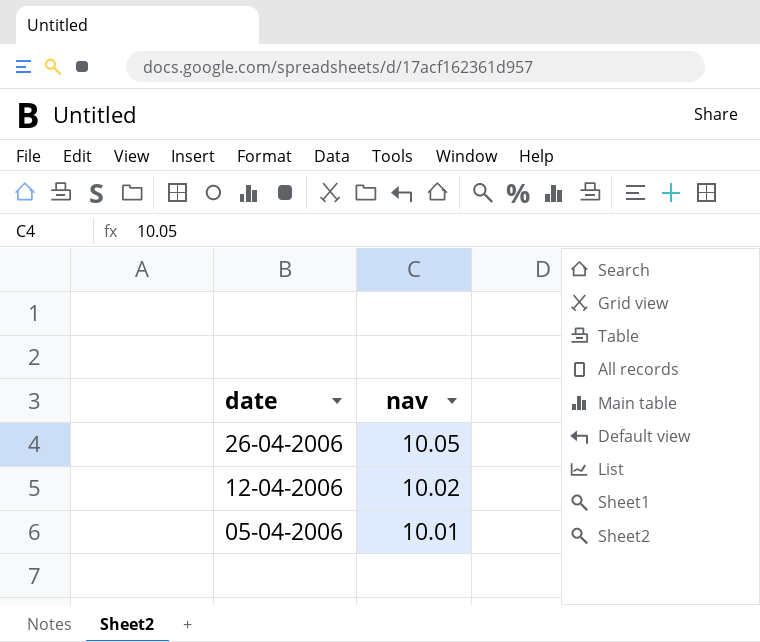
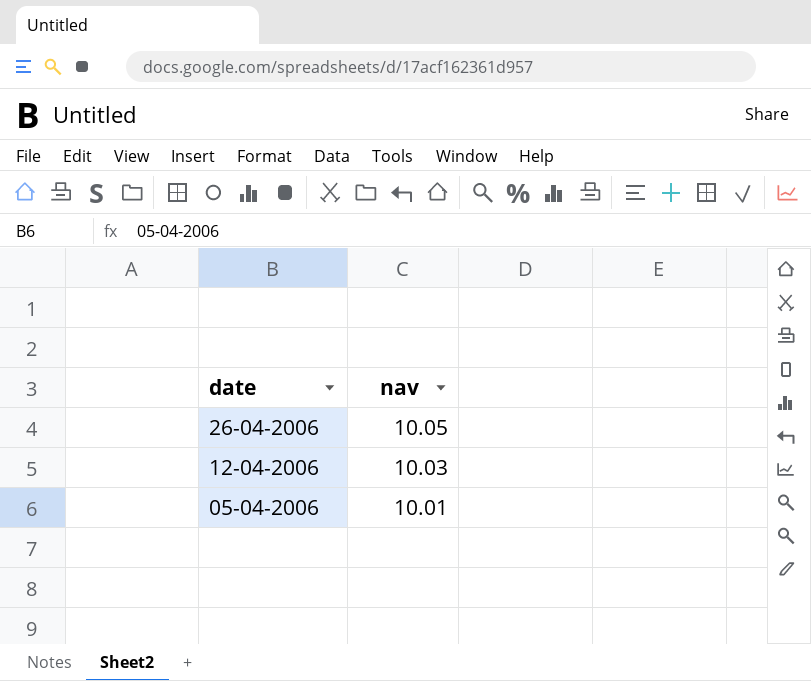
12-04-2006 | nav: 10.02 -> 10.03

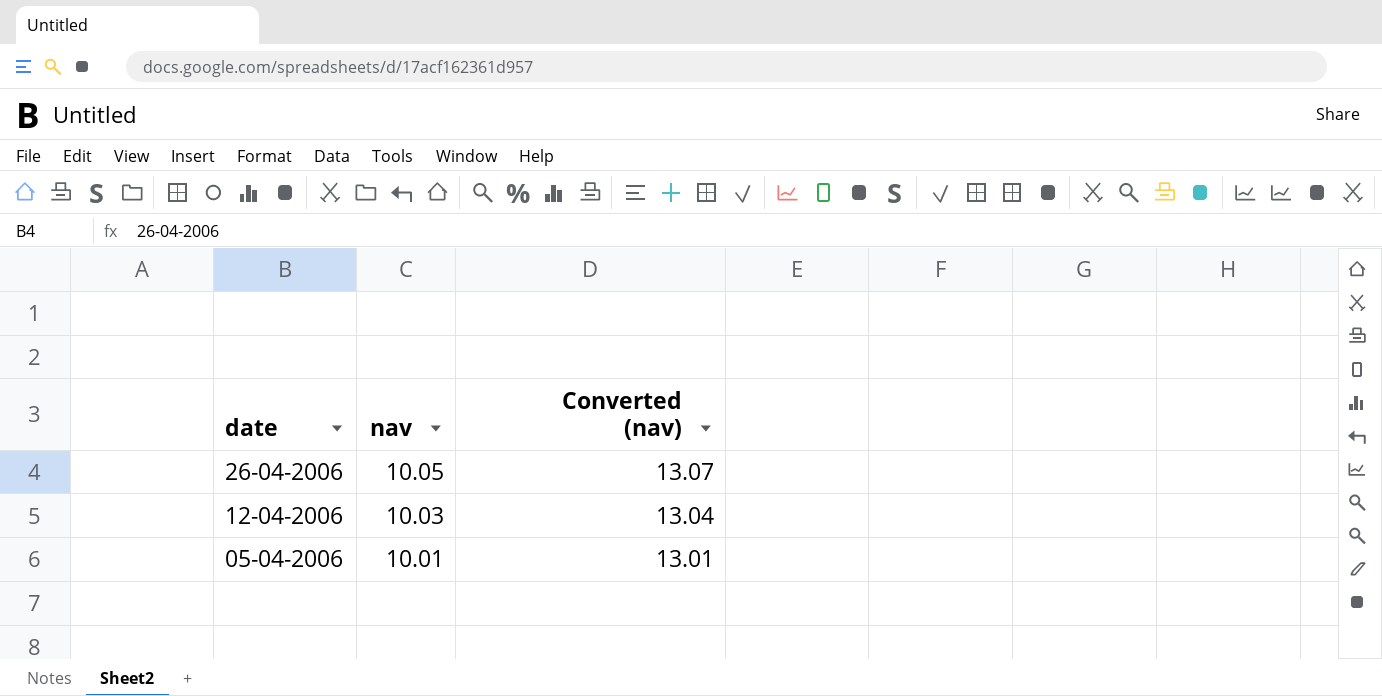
column Converted (nav) | formula: none -> [nav] * 1.3

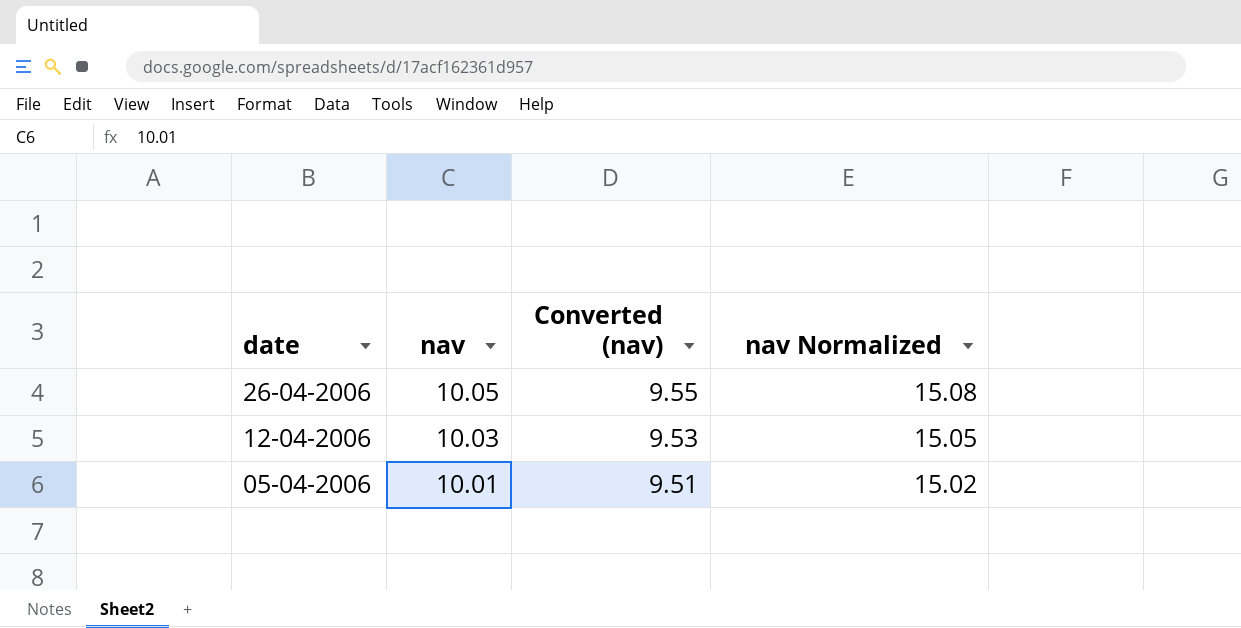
column Converted (nav) | formula: [nav] * 1.3 -> [nav] * 0.95
column nav Normalized | formula: none -> [nav] * 1.5

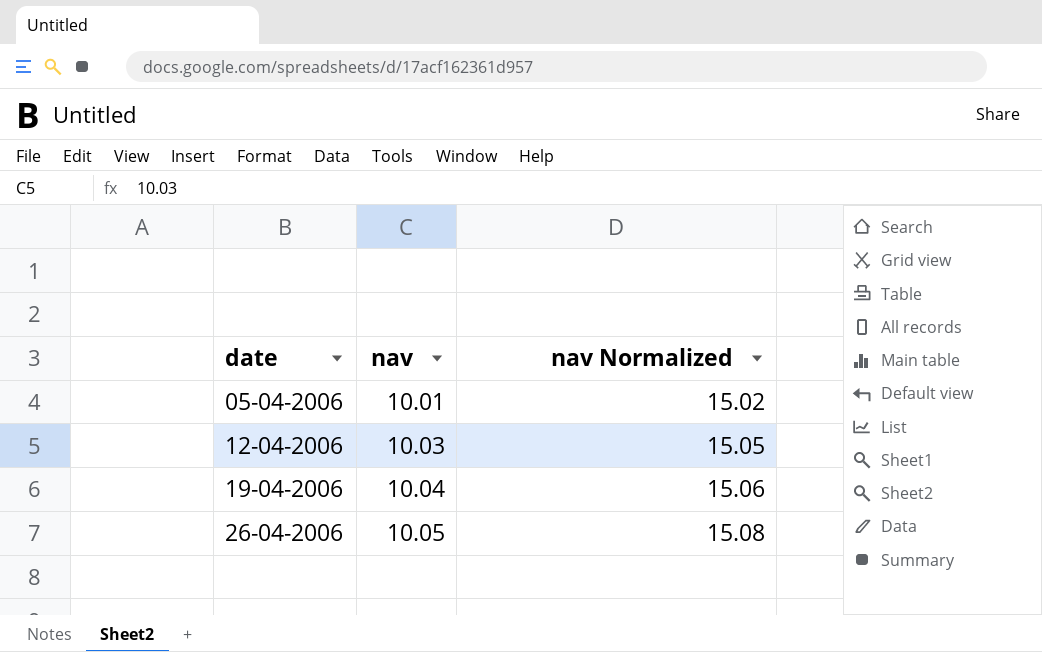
row order: date descending -> date ascending
column Converted (nav) | formula: [nav] * 0.95 -> none
row 19-04-2006: none -> 10.04 | 15.06

